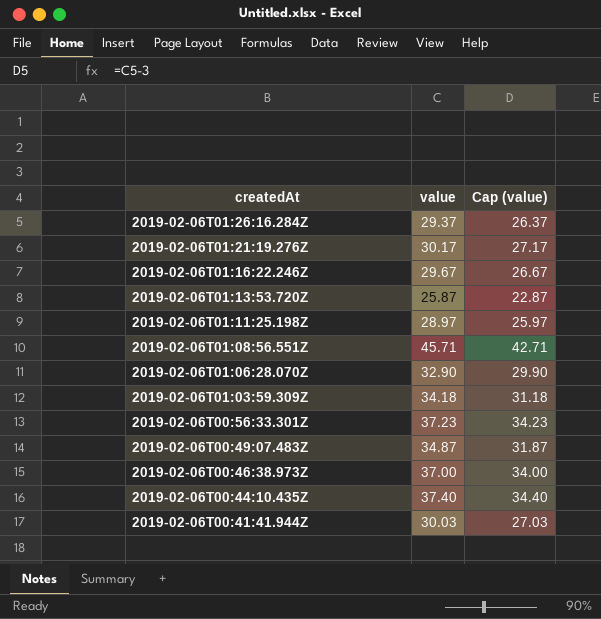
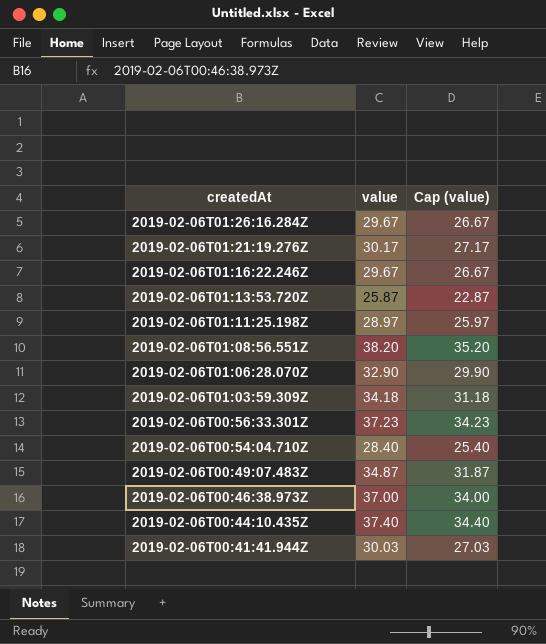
2019-02-06T01:26:16.284Z | value: 29.37 -> 29.67
2019-02-06T01:26:16.284Z | Cap (value): 26.37 -> 26.67
2019-02-06T01:08:56.551Z | value: 45.71 -> 38.20
2019-02-06T01:08:56.551Z | Cap (value): 42.71 -> 35.20
row 2019-02-06T00:54:04.710Z: none -> 28.40 | 25.40

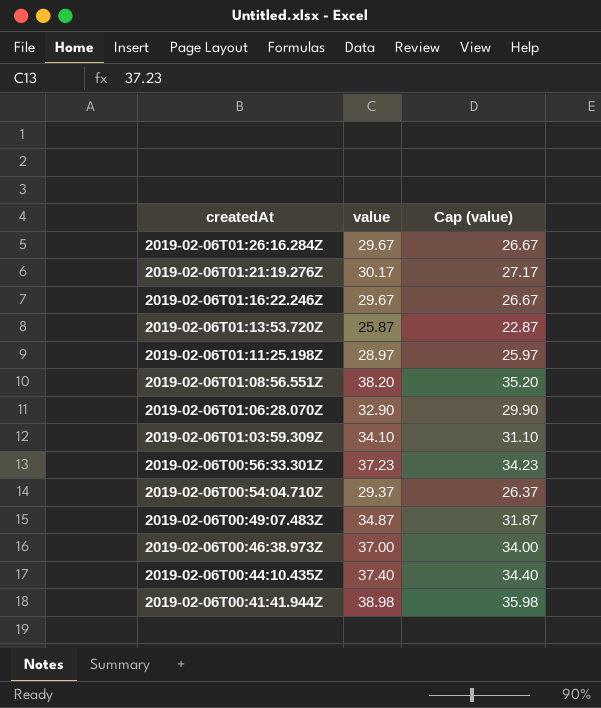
2019-02-06T01:03:59.309Z | value: 34.18 -> 34.10
2019-02-06T01:03:59.309Z | Cap (value): 31.18 -> 31.10
2019-02-06T00:54:04.710Z | value: 28.40 -> 29.37
2019-02-06T00:54:04.710Z | Cap (value): 25.40 -> 26.37
2019-02-06T00:41:41.944Z | value: 30.03 -> 38.98
2019-02-06T00:41:41.944Z | Cap (value): 27.03 -> 35.98

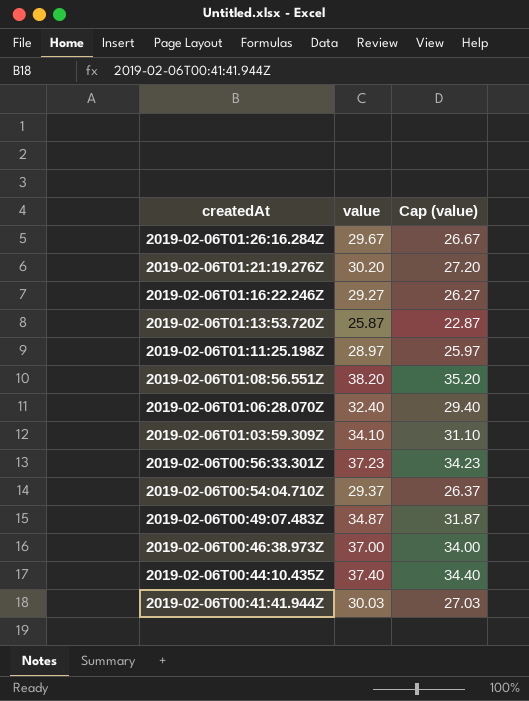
2019-02-06T01:21:19.276Z | value: 30.17 -> 30.20
2019-02-06T01:21:19.276Z | Cap (value): 27.17 -> 27.20
2019-02-06T01:16:22.246Z | value: 29.67 -> 29.27
2019-02-06T01:16:22.246Z | Cap (value): 26.67 -> 26.27
2019-02-06T01:06:28.070Z | value: 32.90 -> 32.40
2019-02-06T01:06:28.070Z | Cap (value): 29.90 -> 29.40
2019-02-06T00:41:41.944Z | value: 38.98 -> 30.03
2019-02-06T00:41:41.944Z | Cap (value): 35.98 -> 27.03

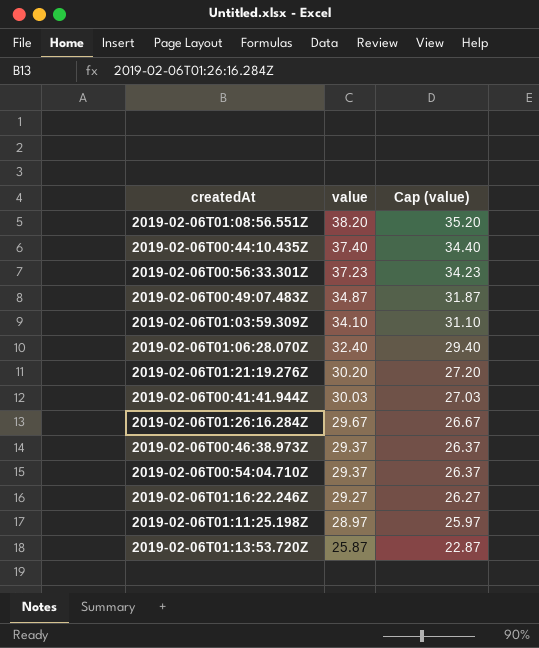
row order: createdAt descending -> value descending
2019-02-06T00:46:38.973Z | value: 37.00 -> 29.37
2019-02-06T00:46:38.973Z | Cap (value): 34.00 -> 26.37

